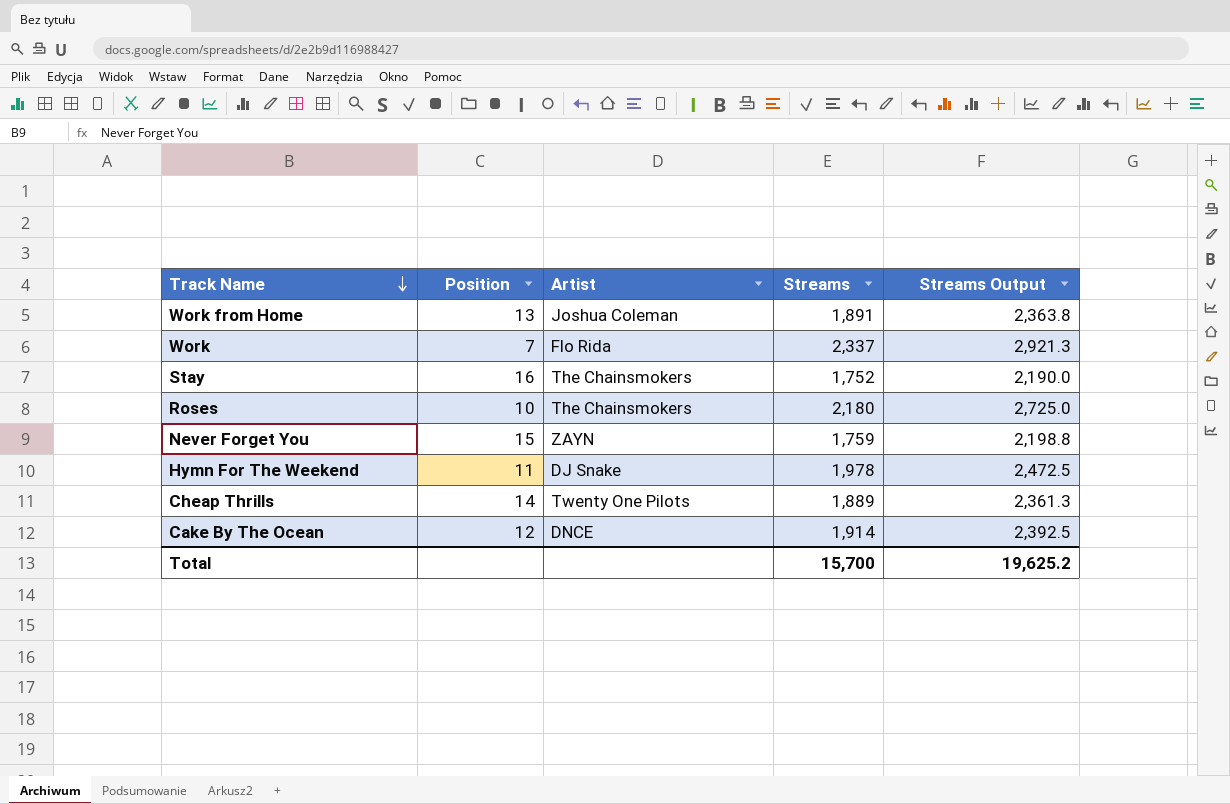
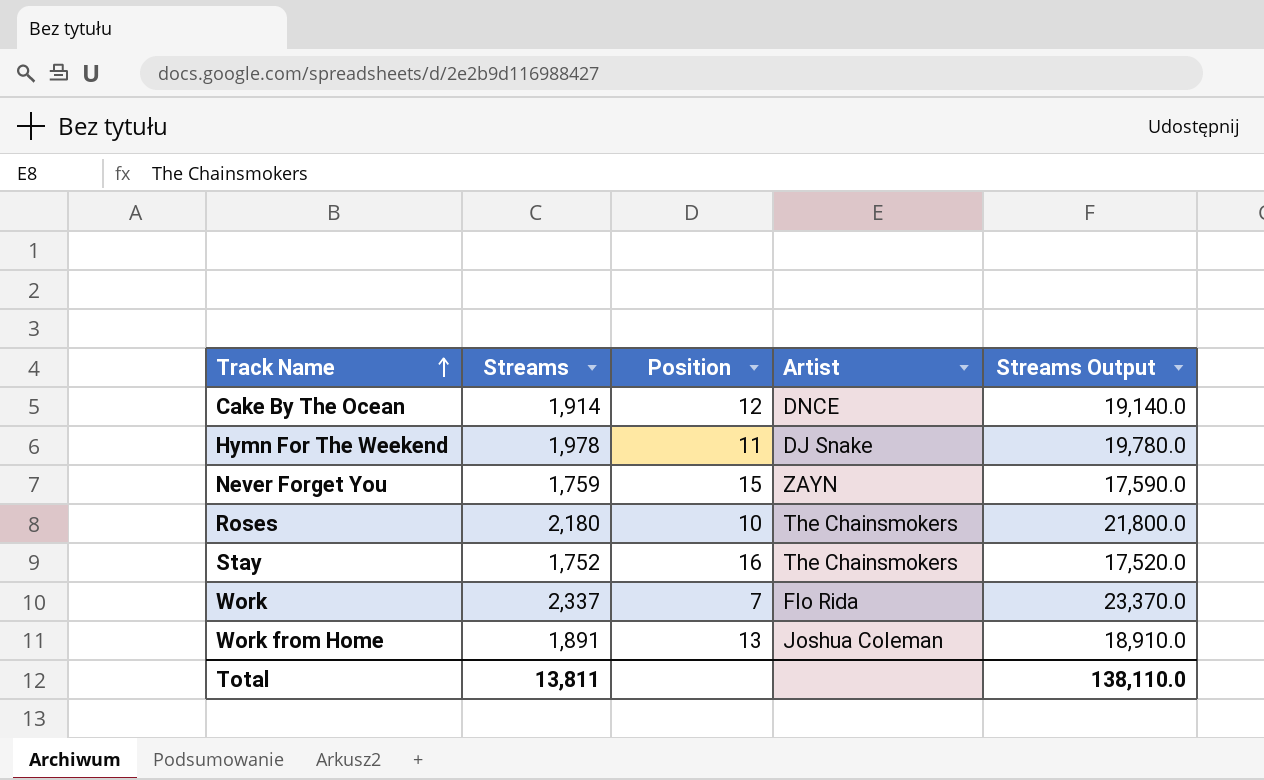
row order: Track Name descending -> Track Name ascending
column Streams | position: 4 -> 2
column Streams Output | formula: [Streams] * 1.25 -> [Streams] * 10
row Cheap Thrills: 14 | Twenty One Pilots | 1,889 | 2,361.3 -> none
Total | Streams: 15,700 -> 13,811
Total | Streams Output: 19,625.2 -> 138,110.0

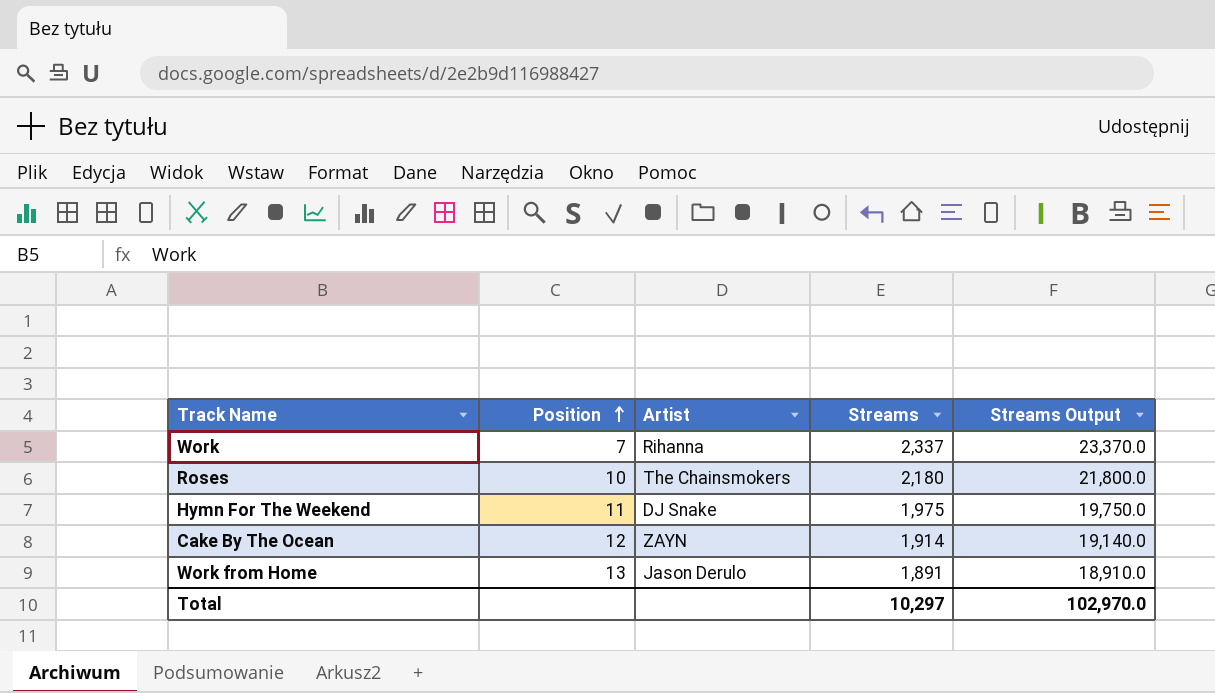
row order: Track Name ascending -> Position ascending
column Streams | position: 2 -> 4
row Never Forget You: 1,759 | 15 | ZAYN | 17,590.0 -> none
row Stay: 1,752 | 16 | The Chainsmokers | 17,520.0 -> none
Work | Artist: Flo Rida -> Rihanna
Hymn For The Weekend | Streams: 1,978 -> 1,975
Hymn For The Weekend | Streams Output: 19,780.0 -> 19,750.0
Cake By The Ocean | Artist: DNCE -> ZAYN
Work from Home | Artist: Joshua Coleman -> Jason Derulo
Total | Streams: 13,811 -> 10,297
Total | Streams Output: 138,110.0 -> 102,970.0

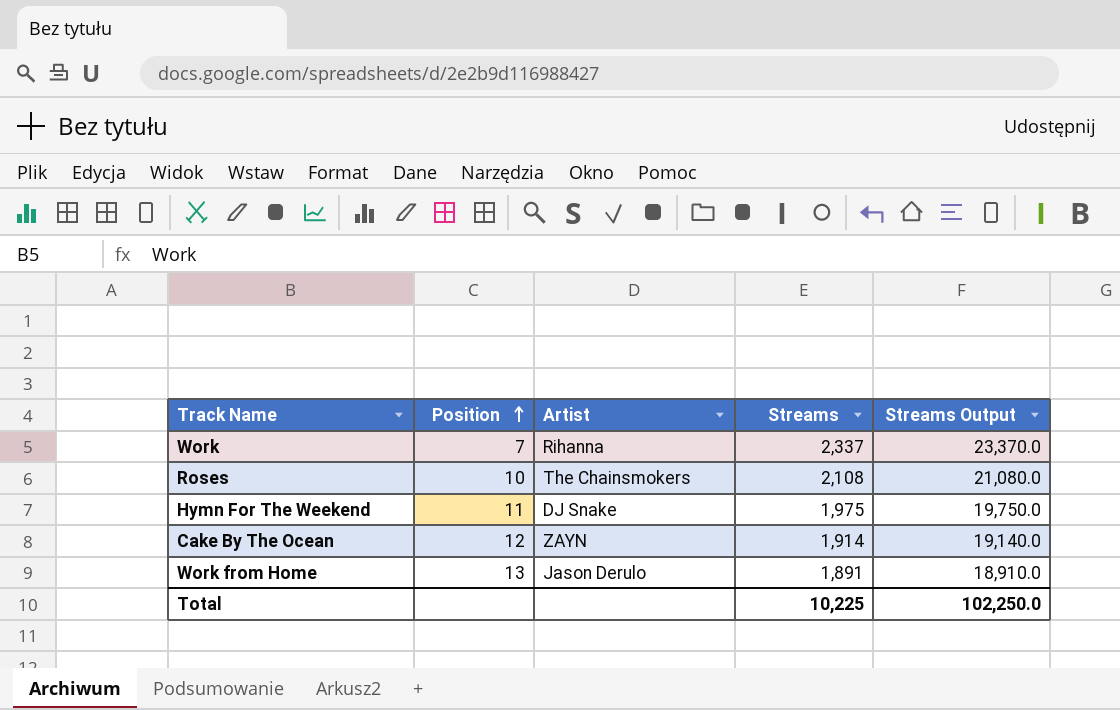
Roses | Streams: 2,180 -> 2,108
Roses | Streams Output: 21,800.0 -> 21,080.0
Total | Streams: 10,297 -> 10,225
Total | Streams Output: 102,970.0 -> 102,250.0

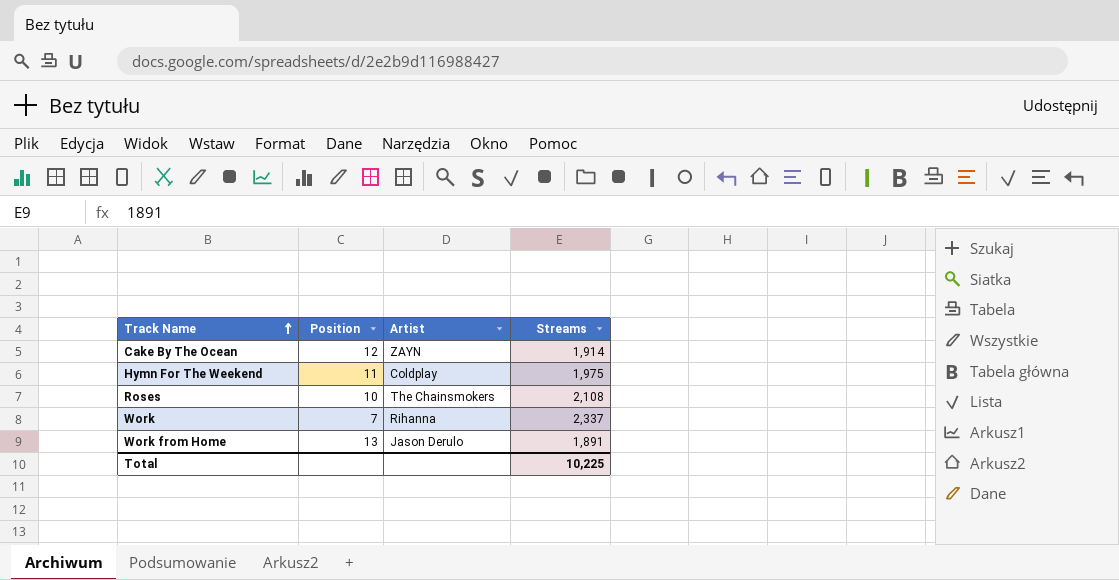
row order: Position ascending -> Track Name ascending
column Streams Output | formula: [Streams] * 10 -> none
Hymn For The Weekend | Artist: DJ Snake -> Coldplay

